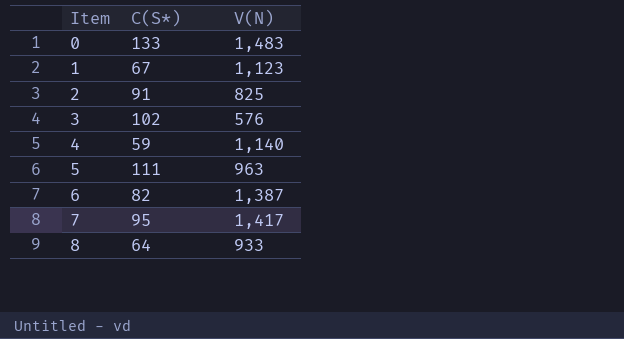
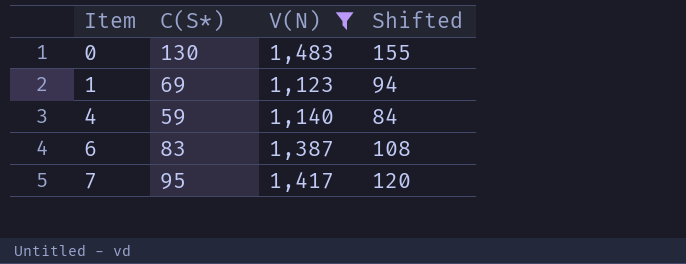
filter: none -> V(N) >= 1,123
column Shifted | formula: none -> [C(S*)] + 25
0 | C(S*): 133 -> 130
1 | C(S*): 67 -> 69
6 | C(S*): 82 -> 83

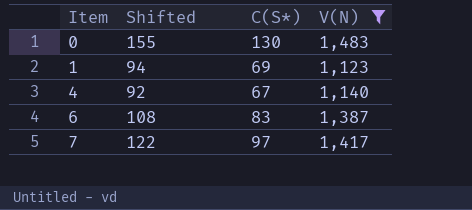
column Shifted | position: 4 -> 2
4 | Shifted: 84 -> 92
4 | C(S*): 59 -> 67
7 | Shifted: 120 -> 122
7 | C(S*): 95 -> 97

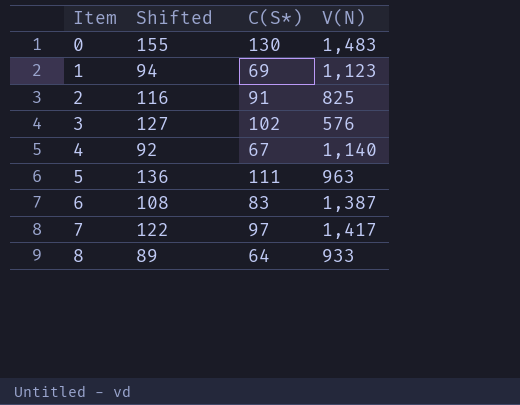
filter: V(N) >= 1,123 -> none

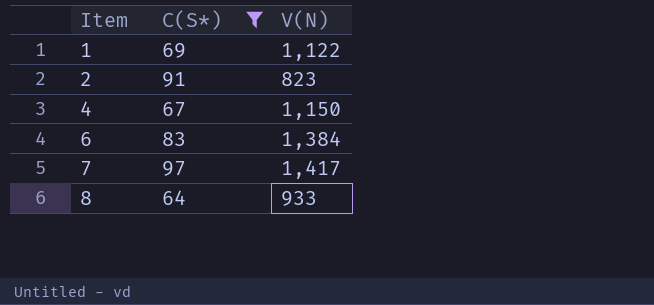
filter: none -> C(S*) <= 97
column Shifted | formula: [C(S*)] + 25 -> none
1 | V(N): 1,123 -> 1,122
2 | V(N): 825 -> 823
4 | V(N): 1,140 -> 1,150
6 | V(N): 1,387 -> 1,384

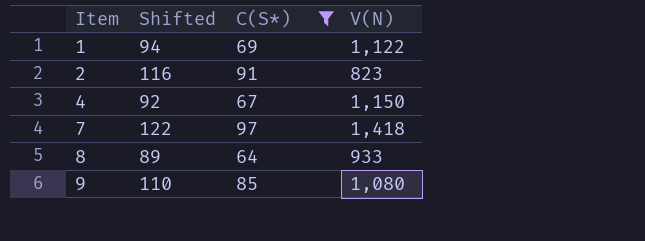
column Shifted | formula: none -> [C(S*)] + 25
row 6: 83 | 1,384 -> none
7 | V(N): 1,417 -> 1,418
row 9: none -> 110 | 85 | 1,080

